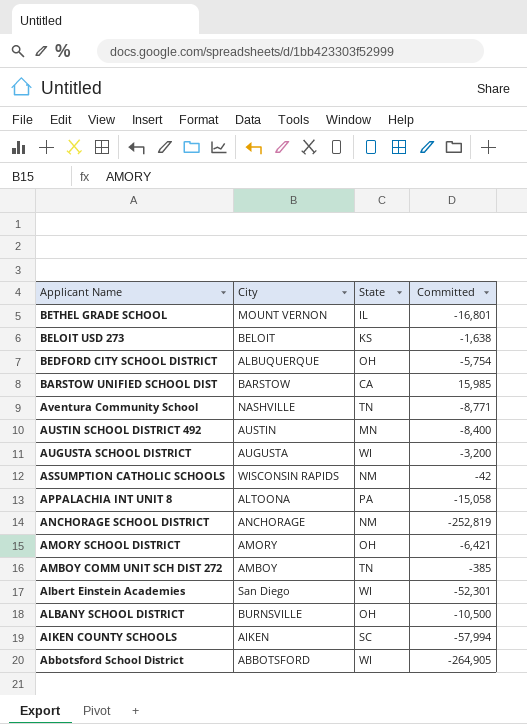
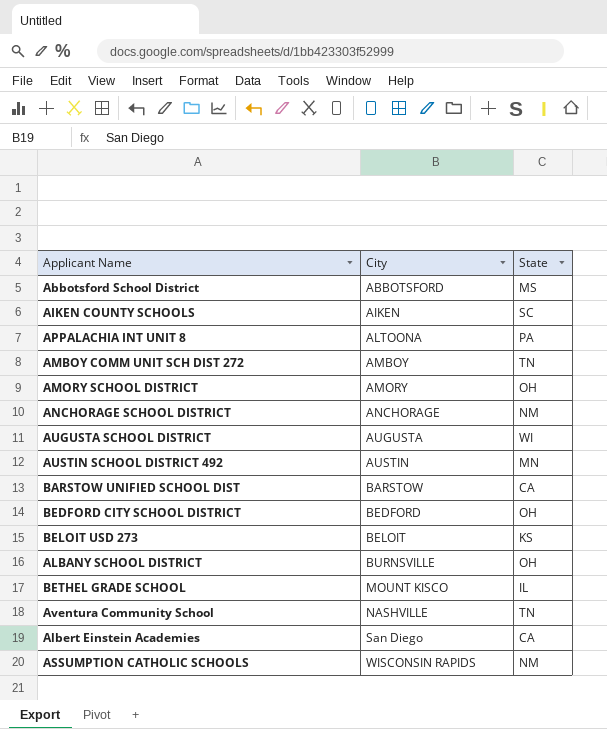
row order: Applicant Name descending -> City ascending
column Committed | position: 4 -> none
Abbotsford School District | State: WI -> MS
BEDFORD CITY SCHOOL DISTRICT | City: ALBUQUERQUE -> BEDFORD
BETHEL GRADE SCHOOL | City: MOUNT VERNON -> MOUNT KISCO
Albert Einstein Academies | State: WI -> CA

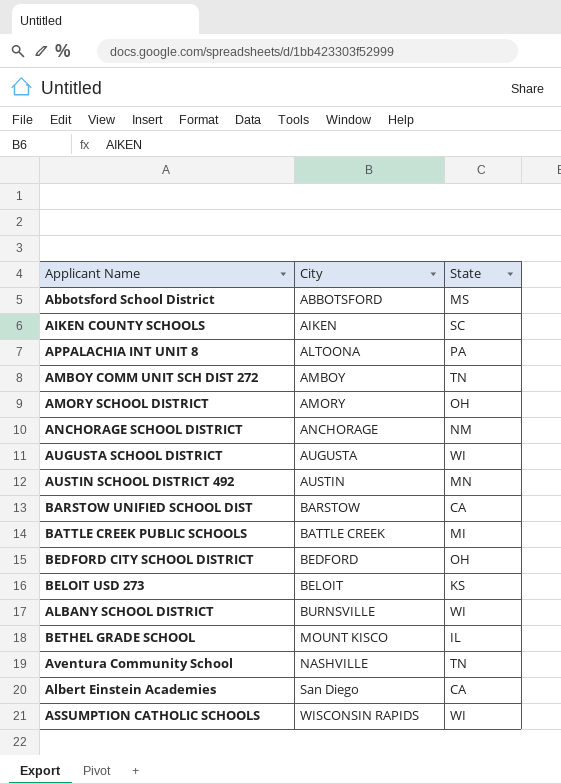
row BATTLE CREEK PUBLIC SCHOOLS: none -> BATTLE CREEK | MI
ALBANY SCHOOL DISTRICT | State: OH -> WI
ASSUMPTION CATHOLIC SCHOOLS | State: NM -> WI

